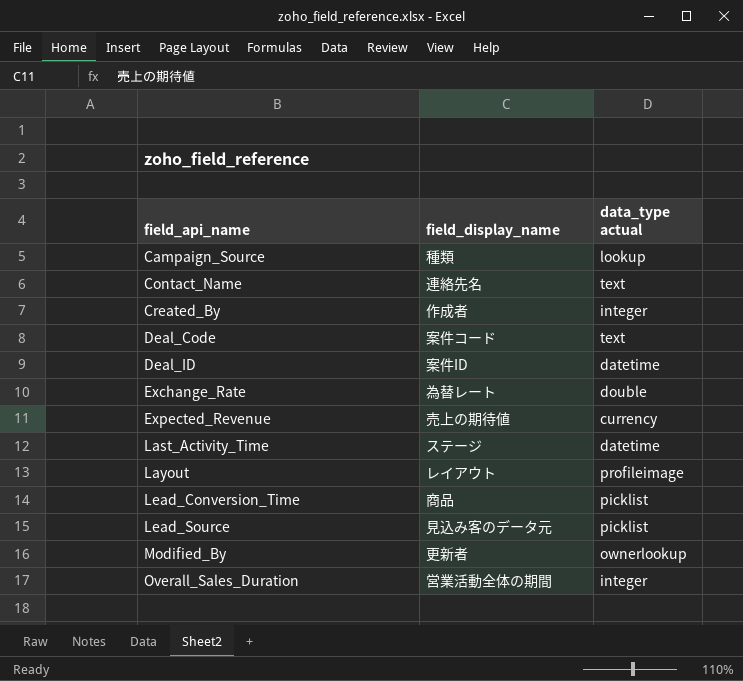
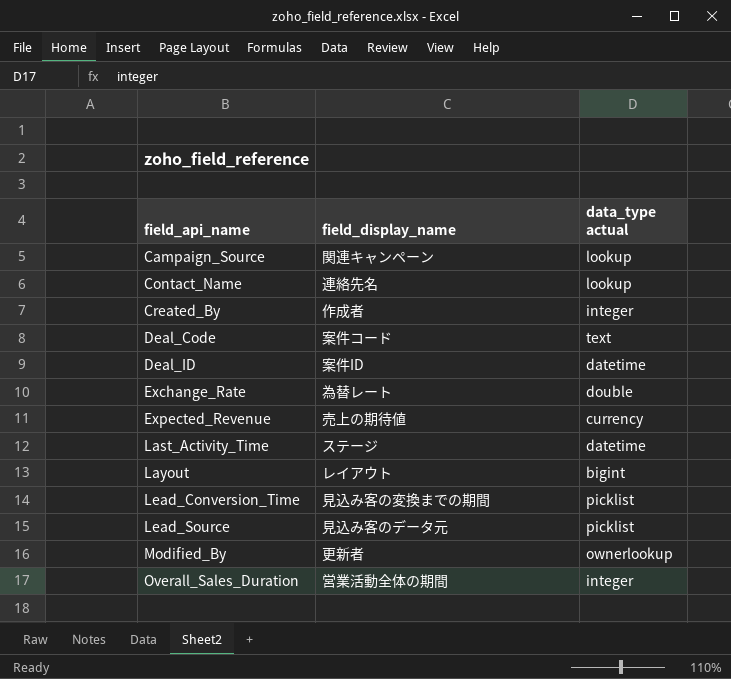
Campaign_Source | field_display_name: 種類 -> 関連キャンペーン
Contact_Name | data_type actual: text -> lookup
Layout | data_type actual: profileimage -> bigint
Lead_Conversion_Time | field_display_name: 商品 -> 見込み客の変換までの期間

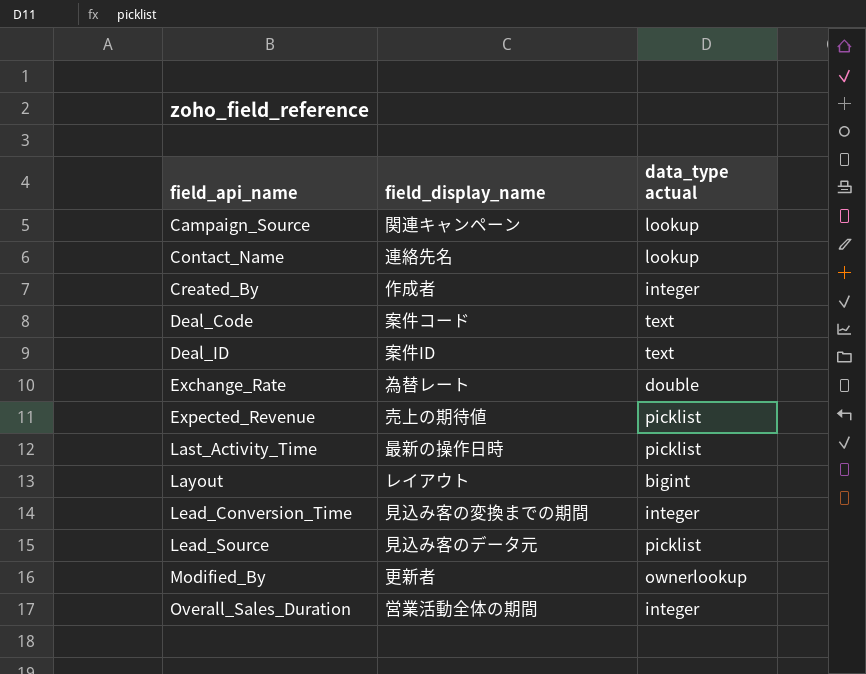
Deal_ID | data_type actual: datetime -> text
Expected_Revenue | data_type actual: currency -> picklist
Last_Activity_Time | field_display_name: ステージ -> 最新の操作日時
Last_Activity_Time | data_type actual: datetime -> picklist
Lead_Conversion_Time | data_type actual: picklist -> integer

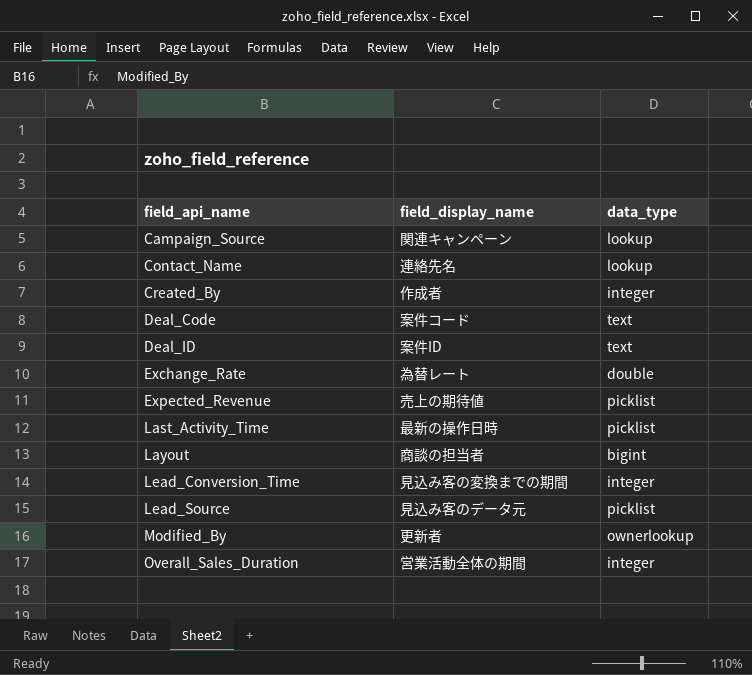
column name: data_type actual -> data_type
Layout | field_display_name: レイアウト -> 商談の担当者

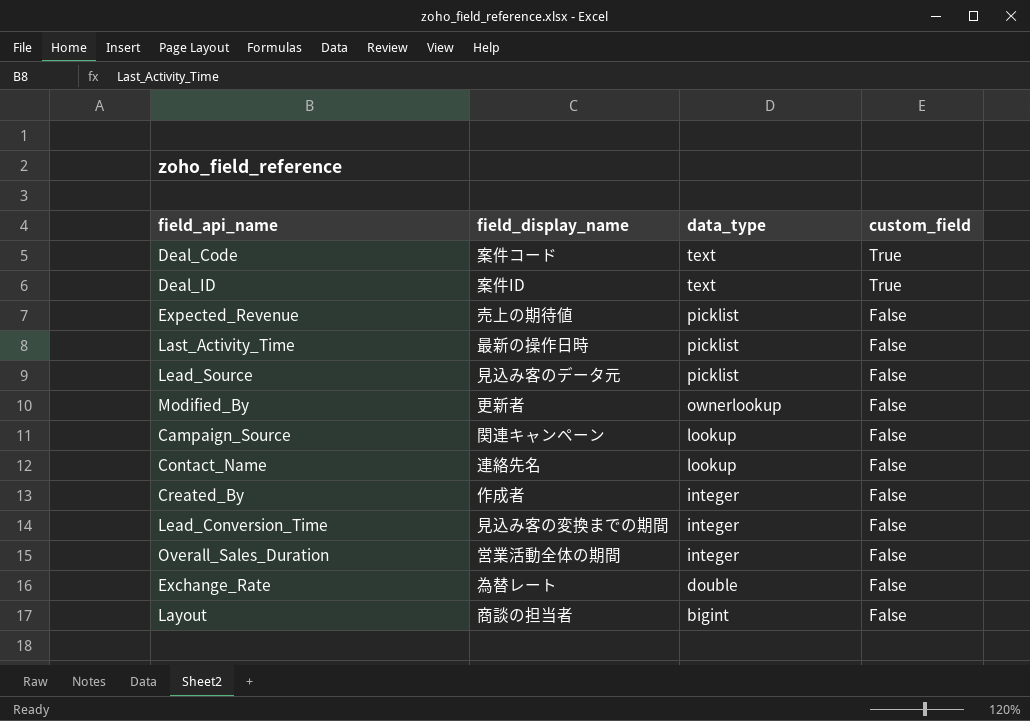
row order: field_api_name ascending -> data_type descending
column custom_field | position: none -> 4

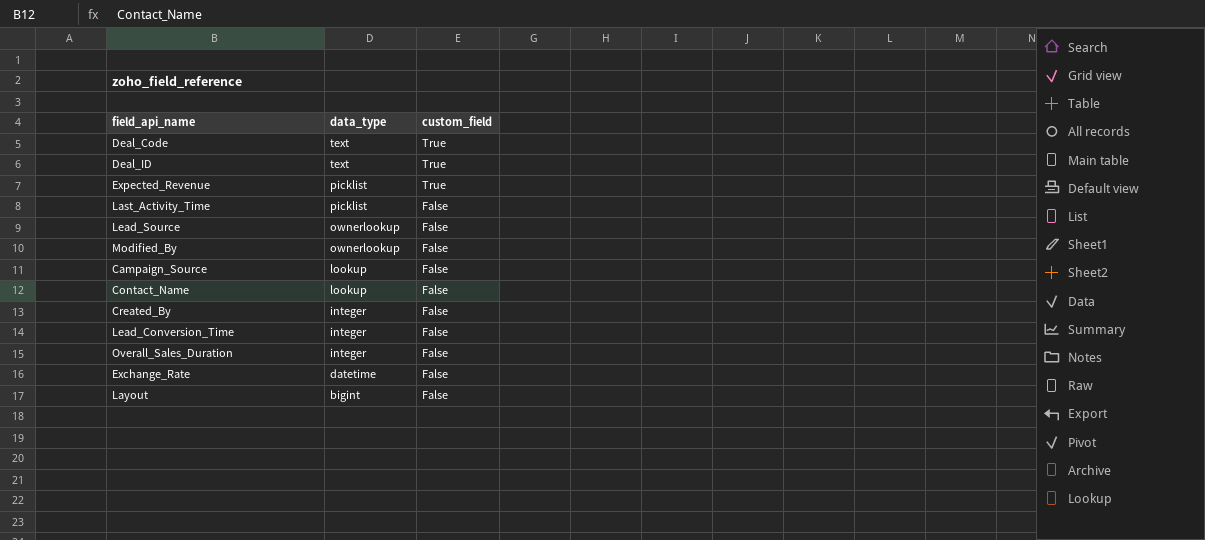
column field_display_name | position: 2 -> none
Expected_Revenue | custom_field: False -> True
Lead_Source | data_type: picklist -> ownerlookup
Exchange_Rate | data_type: double -> datetime

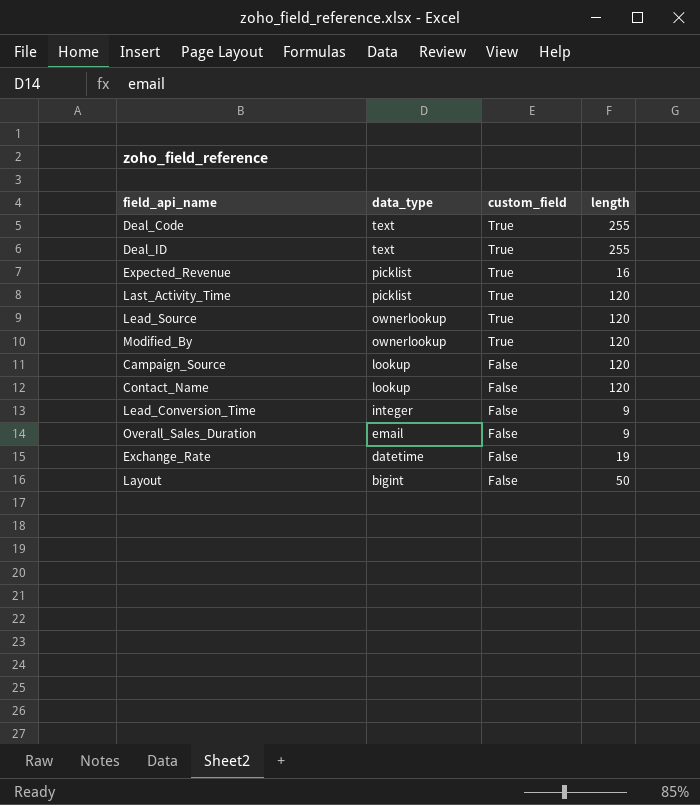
column length | position: none -> 4
row Created_By: integer | False -> none
Last_Activity_Time | custom_field: False -> True
Lead_Source | custom_field: False -> True
Modified_By | custom_field: False -> True
Overall_Sales_Duration | data_type: integer -> email

